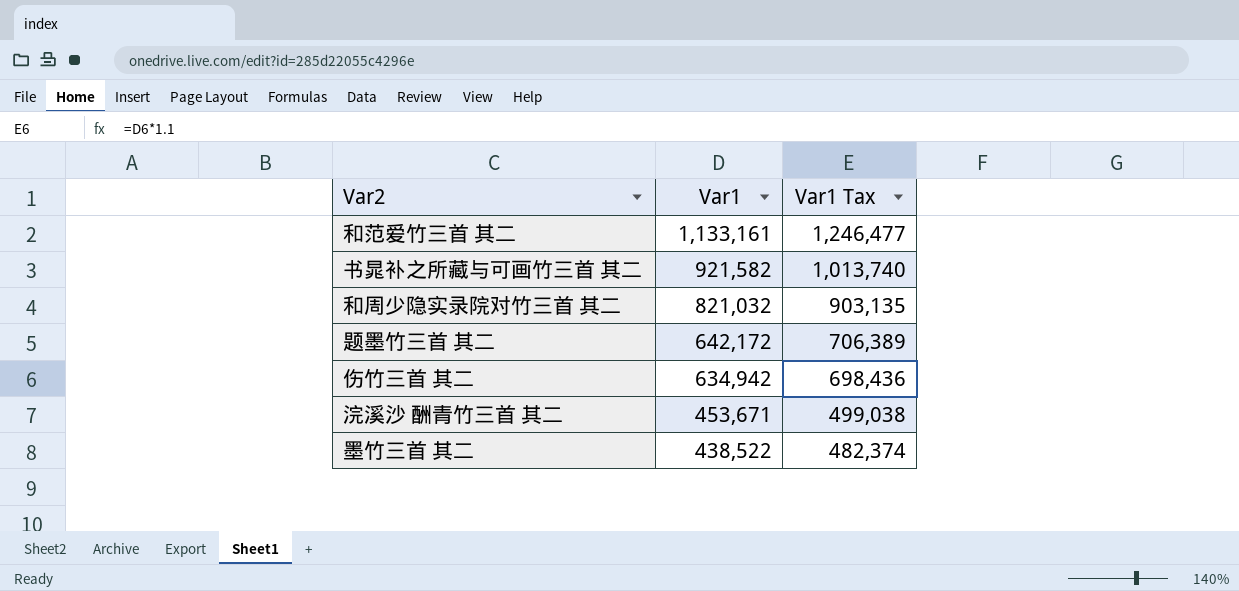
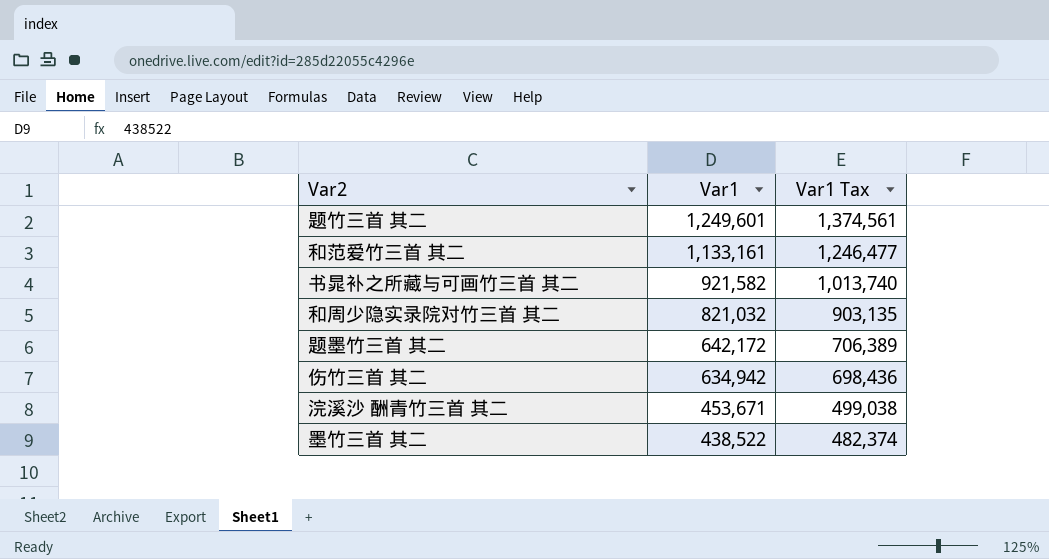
row 题竹三首 其二: none -> 1,249,601 | 1,374,561

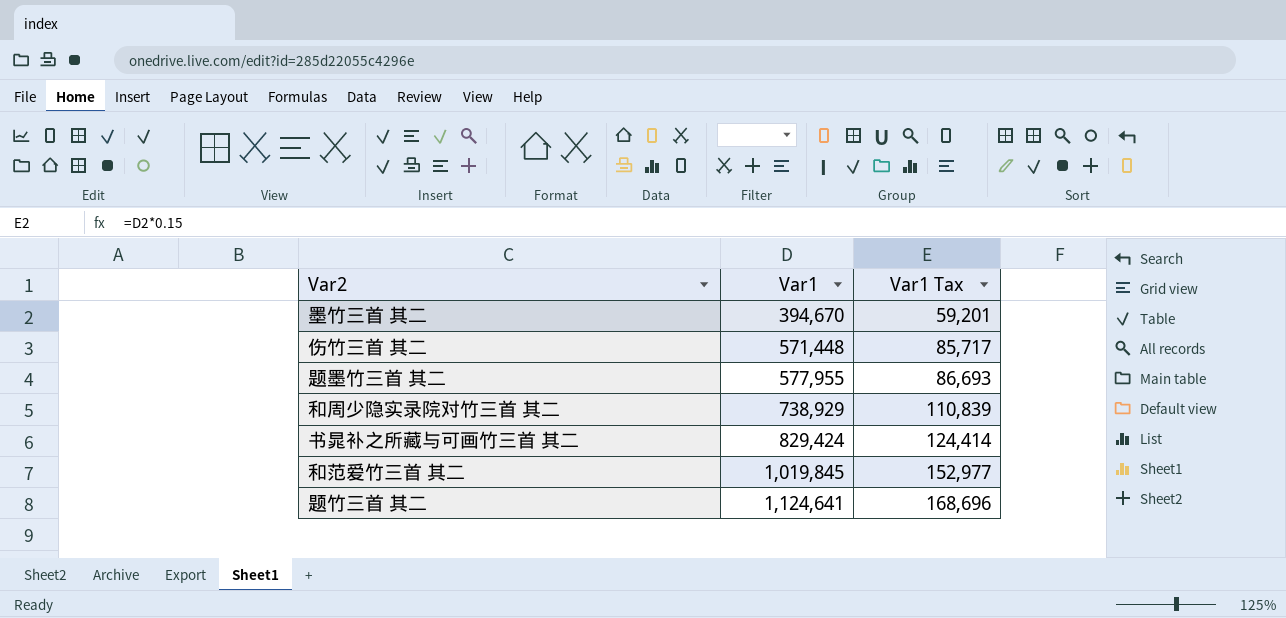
row order: Var1 descending -> Var1 ascending
column Var1 Tax | formula: [Var1] * 1.1 -> [Var1] * 0.15
row 浣溪沙 酬青竹三首 其二: 453,671 | 499,038 -> none
墨竹三首 其二 | Var1: 438,522 -> 394,670
伤竹三首 其二 | Var1: 634,942 -> 571,448
题墨竹三首 其二 | Var1: 642,172 -> 577,955
和周少隐实录院对竹三首 其二 | Var1: 821,032 -> 738,929
书晁补之所藏与可画竹三首 其二 | Var1: 921,582 -> 829,424
和范爱竹三首 其二 | Var1: 1,133,161 -> 1,019,845
题竹三首 其二 | Var1: 1,249,601 -> 1,124,641

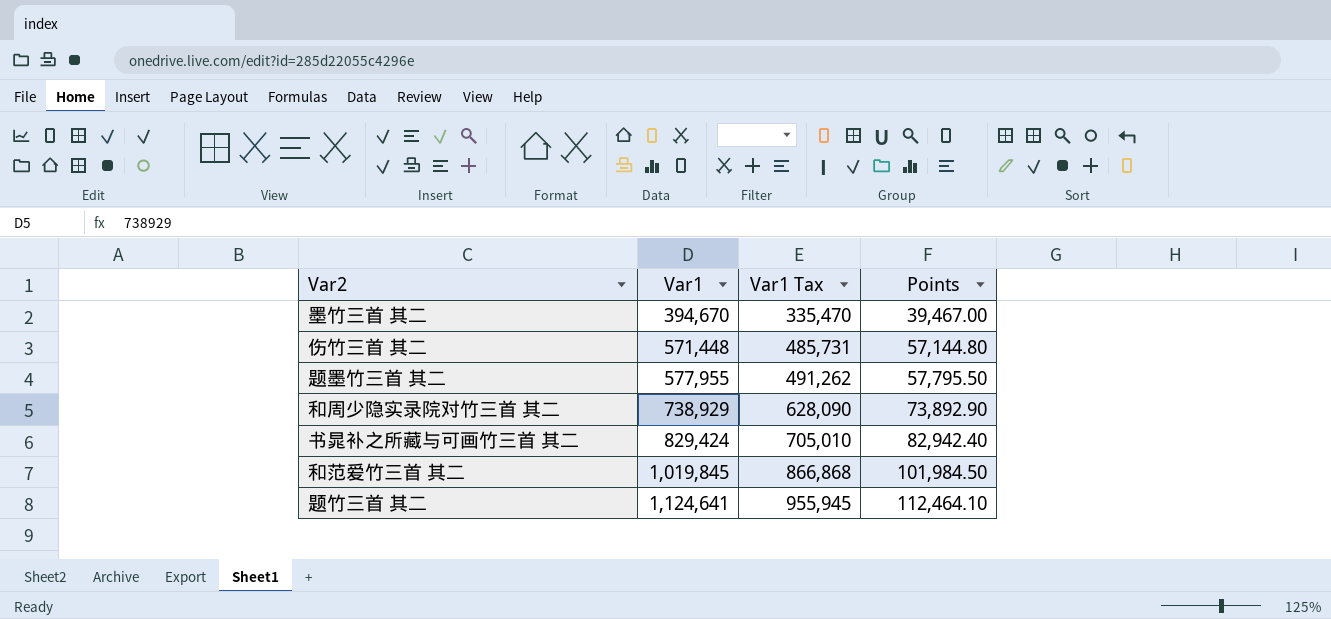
column Var1 Tax | formula: [Var1] * 0.15 -> [Var1] * 0.85
column Points | formula: none -> [Var1] * 0.1

